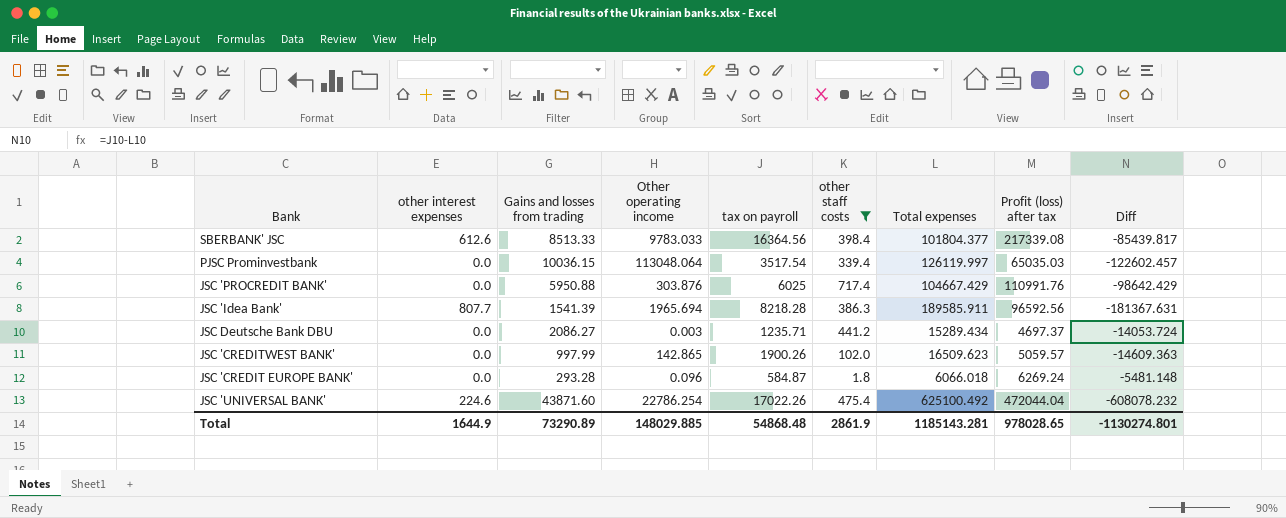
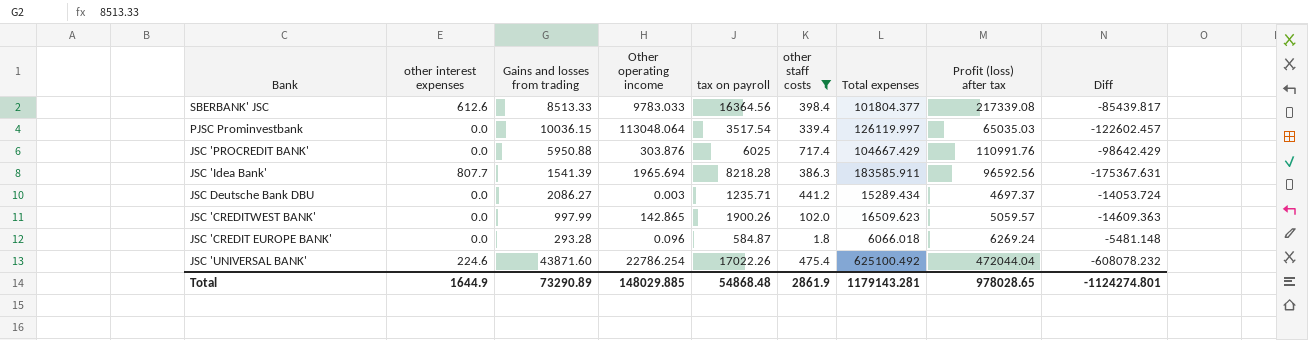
JSC 'Idea Bank' | Total expenses: 189585.911 -> 183585.911
JSC 'Idea Bank' | Diff: -181367.631 -> -175367.631
Total | Total expenses: 1185143.281 -> 1179143.281
Total | Diff: -1130274.801 -> -1124274.801

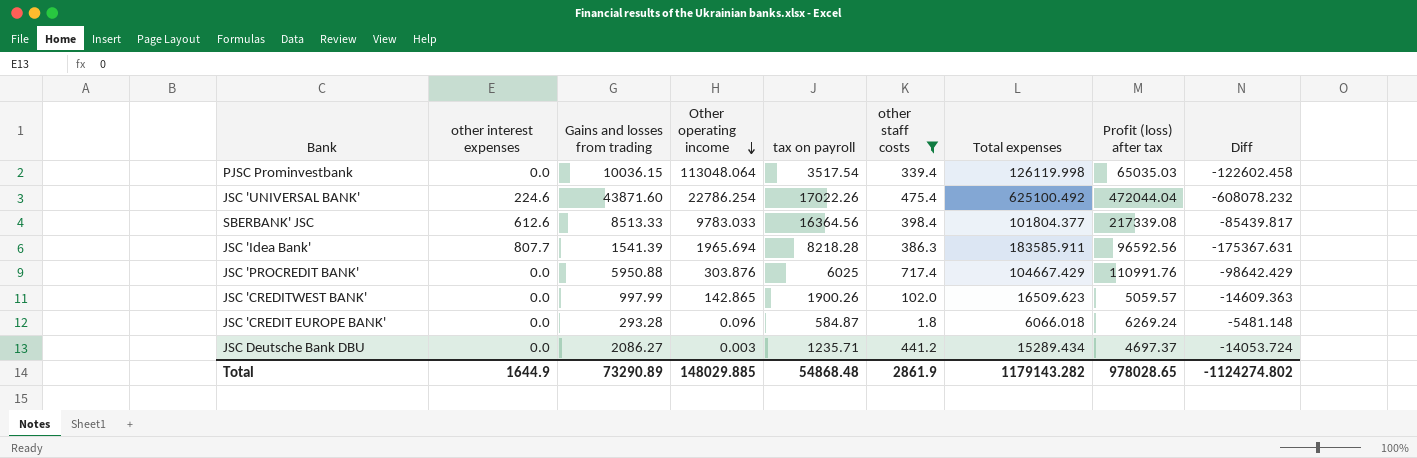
row order: none -> Other operating income descending
PJSC Prominvestbank | Total expenses: 126119.997 -> 126119.998
PJSC Prominvestbank | Diff: -122602.457 -> -122602.458
Total | Total expenses: 1179143.281 -> 1179143.282
Total | Diff: -1124274.801 -> -1124274.802

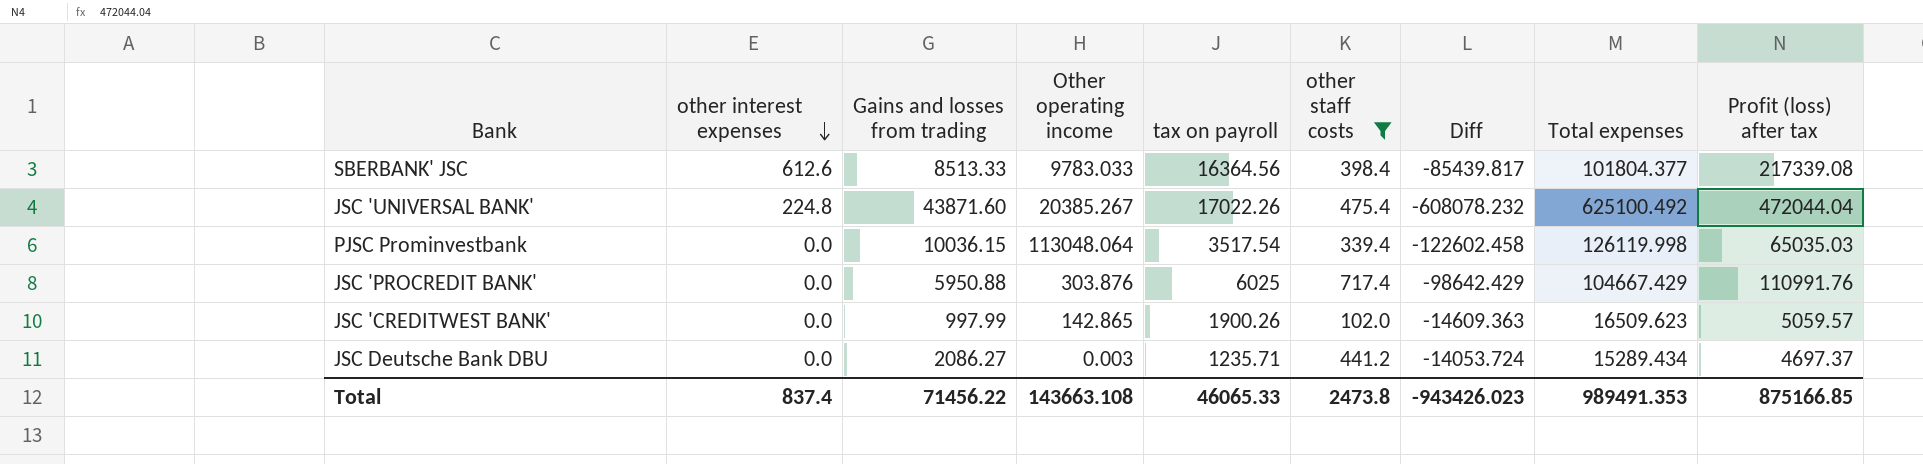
row order: Other operating income descending -> other interest expenses descending
column Diff | position: 9 -> 7
row JSC 'Idea Bank': 807.7 | 1541.39 | 1965.694 | 8218.28 | 386.3 | 183585.911 | 96592.56 | -175367.631 -> none
row JSC 'CREDIT EUROPE BANK': 0.0 | 293.28 | 0.096 | 584.87 | 1.8 | 6066.018 | 6269.24 | -5481.148 -> none
JSC 'UNIVERSAL BANK' | other interest expenses: 224.6 -> 224.8
JSC 'UNIVERSAL BANK' | Other operating income: 22786.254 -> 20385.267
Total | other interest expenses: 1644.9 -> 837.4
Total | Gains and losses from trading: 73290.89 -> 71456.22
Total | Other operating income: 148029.885 -> 143663.108
Total | tax on payroll: 54868.48 -> 46065.33
Total | other staff costs: 2861.9 -> 2473.8
Total | Diff: -1124274.802 -> -943426.023
Total | Total expenses: 1179143.282 -> 989491.353
Total | Profit (loss) after tax: 978028.65 -> 875166.85

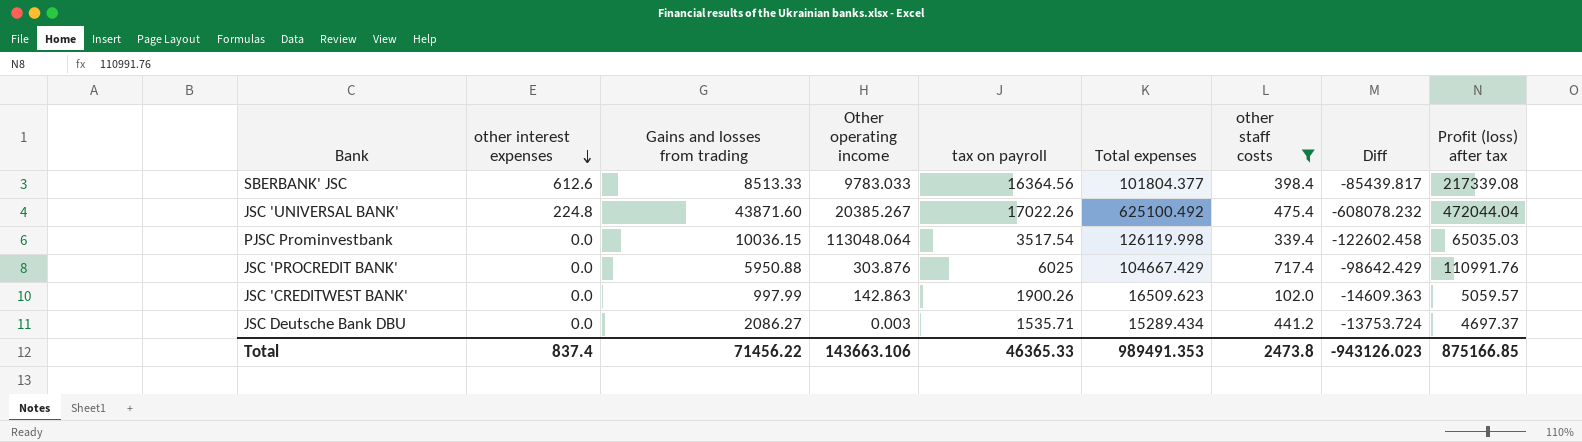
column Total expenses | position: 8 -> 6
JSC 'CREDITWEST BANK' | Other operating income: 142.865 -> 142.863
JSC Deutsche Bank DBU | tax on payroll: 1235.71 -> 1535.71
JSC Deutsche Bank DBU | Diff: -14053.724 -> -13753.724
Total | Other operating income: 143663.108 -> 143663.106
Total | tax on payroll: 46065.33 -> 46365.33
Total | Diff: -943426.023 -> -943126.023

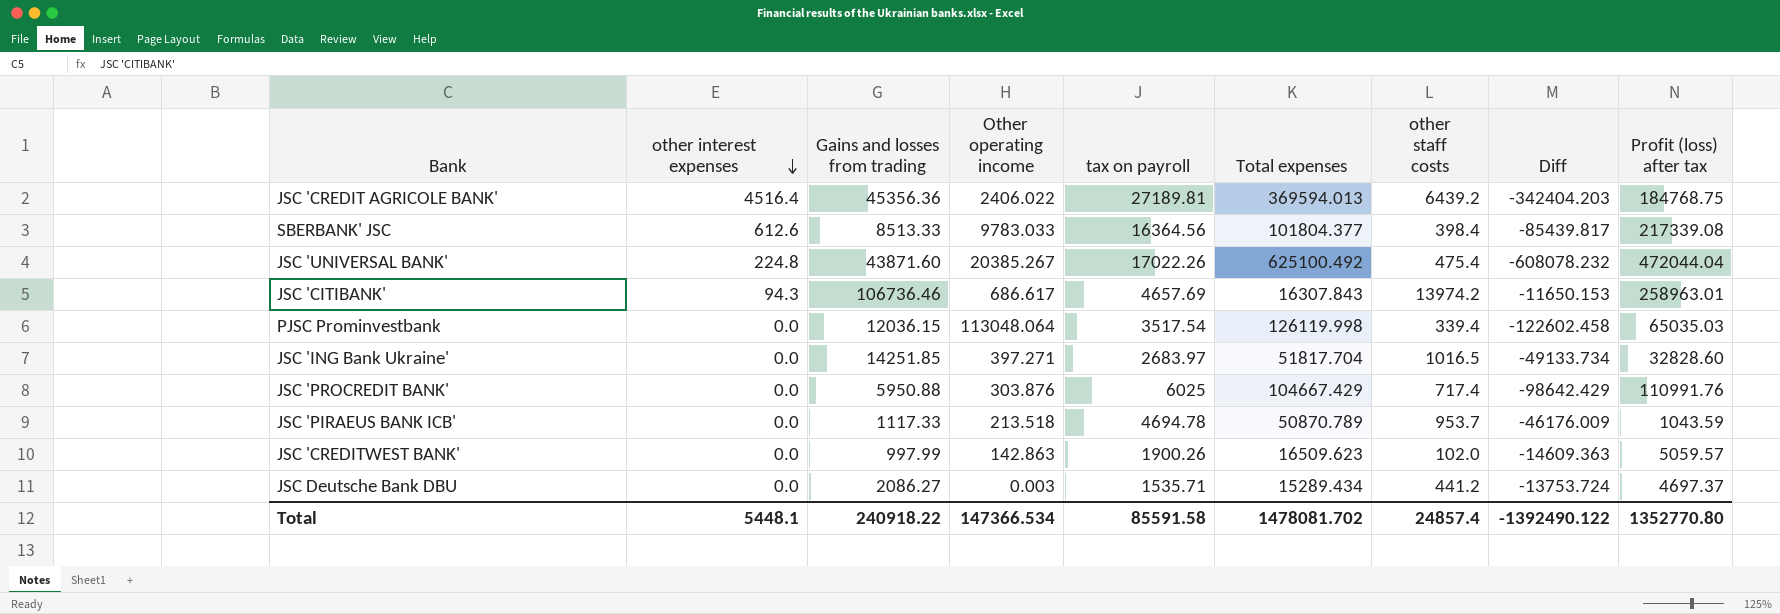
filter: other staff costs <= 717.4 -> none
PJSC Prominvestbank | Gains and losses from trading: 10036.15 -> 12036.15
Total | other interest expenses: 837.4 -> 5448.1
Total | Gains and losses from trading: 71456.22 -> 240918.22
Total | Other operating income: 143663.106 -> 147366.534
Total | tax on payroll: 46365.33 -> 85591.58
Total | Total expenses: 989491.353 -> 1478081.702
Total | other staff costs: 2473.8 -> 24857.4
Total | Diff: -943126.023 -> -1392490.122
Total | Profit (loss) after tax: 875166.85 -> 1352770.80

